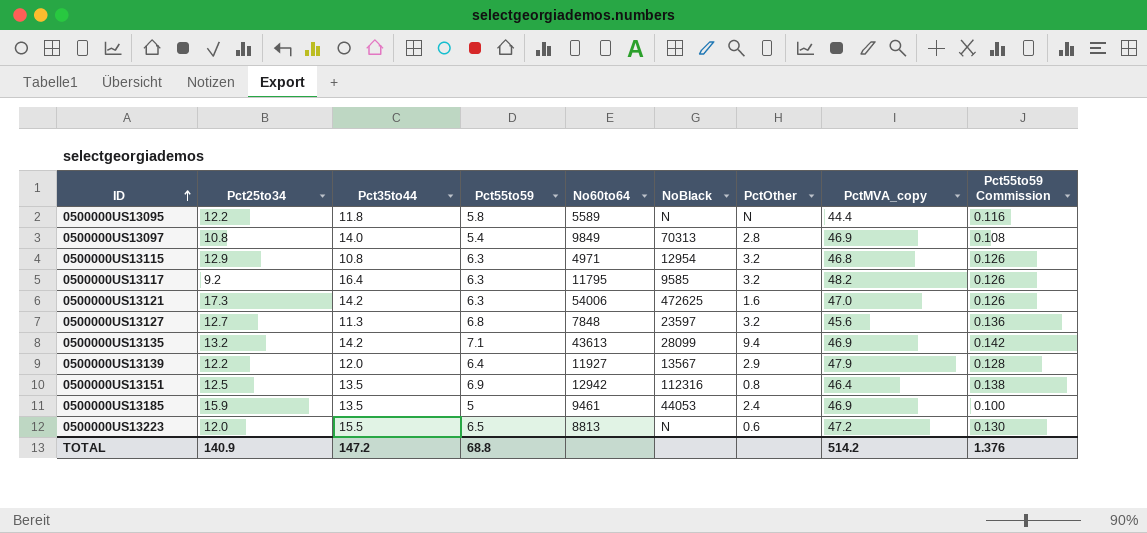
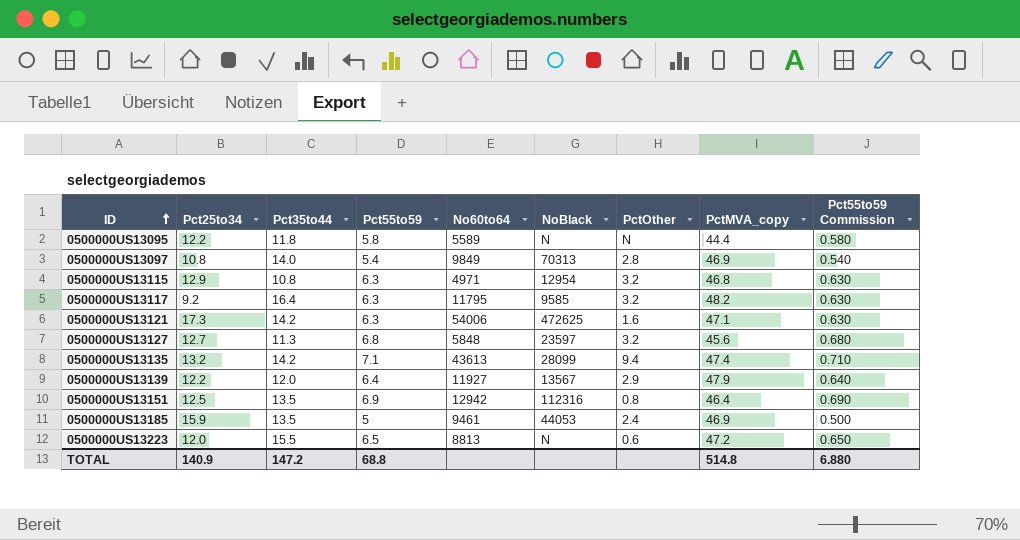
column Pct55to59 Commission | formula: [Pct55to59] * 0.02 -> [Pct55to59] * 0.1
0500000US13121 | PctMVA_copy: 47.0 -> 47.1
0500000US13127 | No60to64: 7848 -> 5848
0500000US13135 | PctMVA_copy: 46.9 -> 47.4
TOTAL | PctMVA_copy: 514.2 -> 514.8
TOTAL | Pct55to59 Commission: 1.376 -> 6.880

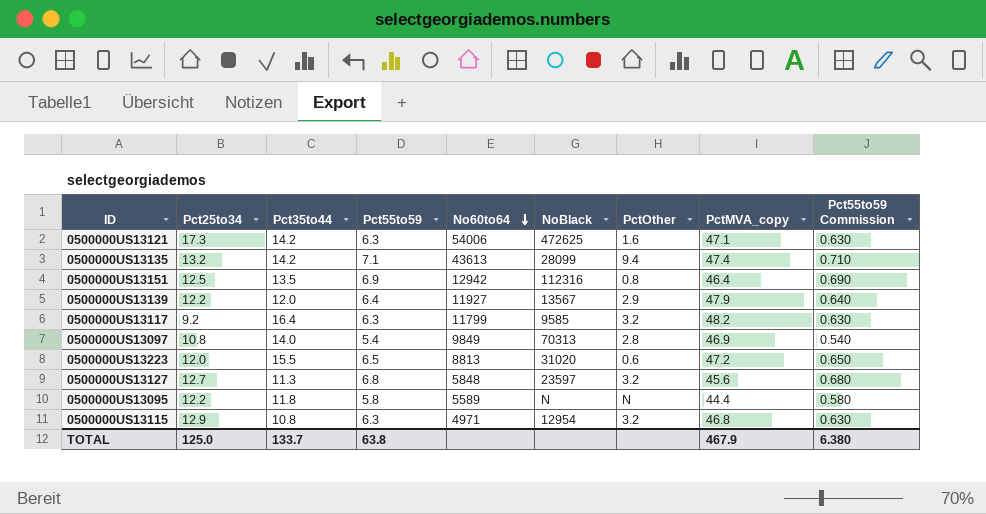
row order: ID ascending -> No60to64 descending
row 0500000US13185: 15.9 | 13.5 | 5 | 9461 | 44053 | 2.4 | 46.9 | 0.500 -> none
0500000US13117 | No60to64: 11795 -> 11799
0500000US13223 | NoBlack: N -> 31020
TOTAL | Pct25to34: 140.9 -> 125.0
TOTAL | Pct35to44: 147.2 -> 133.7
TOTAL | Pct55to59: 68.8 -> 63.8
TOTAL | PctMVA_copy: 514.8 -> 467.9
TOTAL | Pct55to59 Commission: 6.880 -> 6.380

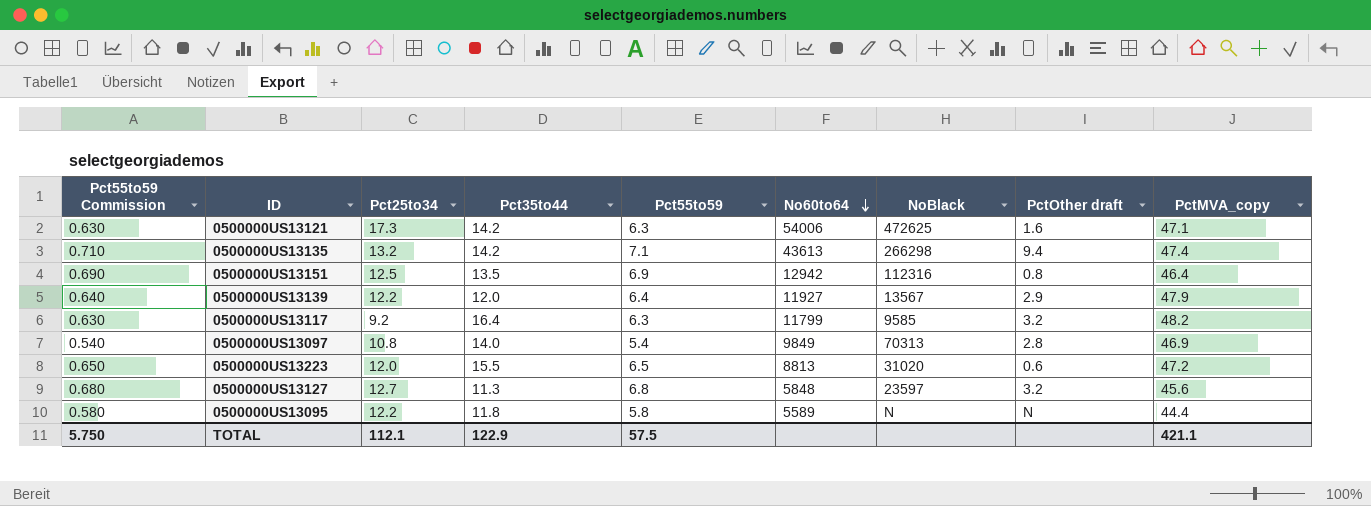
column Pct55to59 Commission | position: 9 -> 1
column name: PctOther -> PctOther draft
row 0500000US13115: 12.9 | 10.8 | 6.3 | 4971 | 12954 | 3.2 | 46.8 | 0.630 -> none
0500000US13135 | NoBlack: 28099 -> 266298
TOTAL | Pct55to59 Commission: 6.380 -> 5.750
TOTAL | Pct25to34: 125.0 -> 112.1
TOTAL | Pct35to44: 133.7 -> 122.9
TOTAL | Pct55to59: 63.8 -> 57.5
TOTAL | PctMVA_copy: 467.9 -> 421.1

